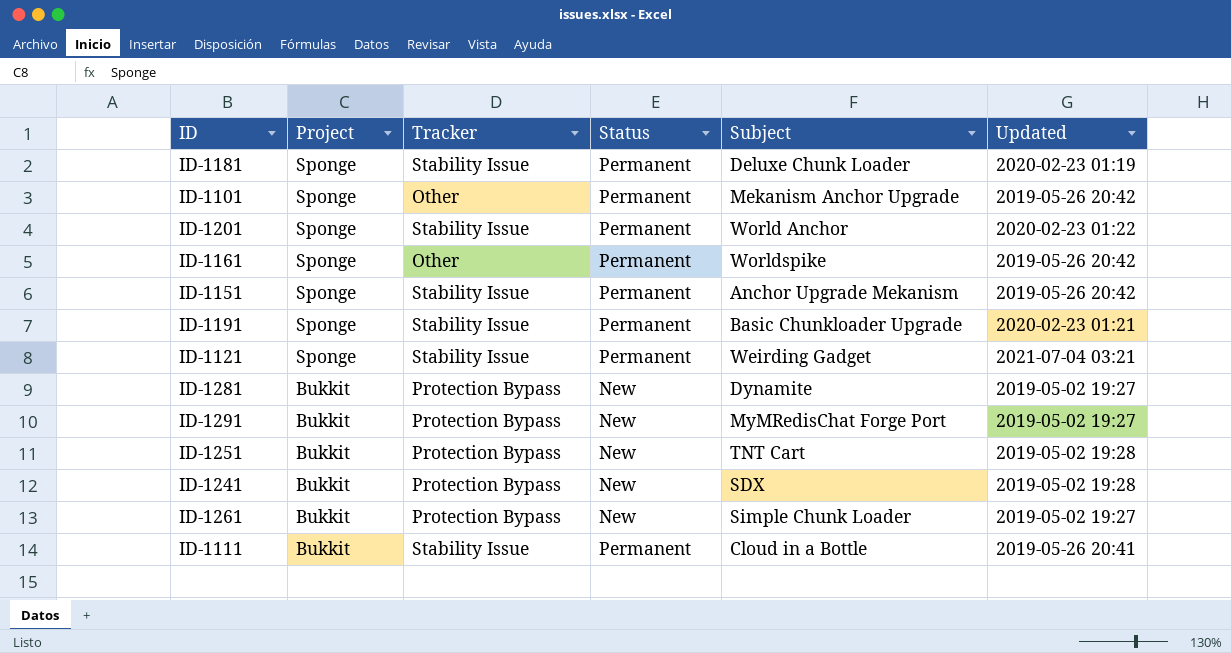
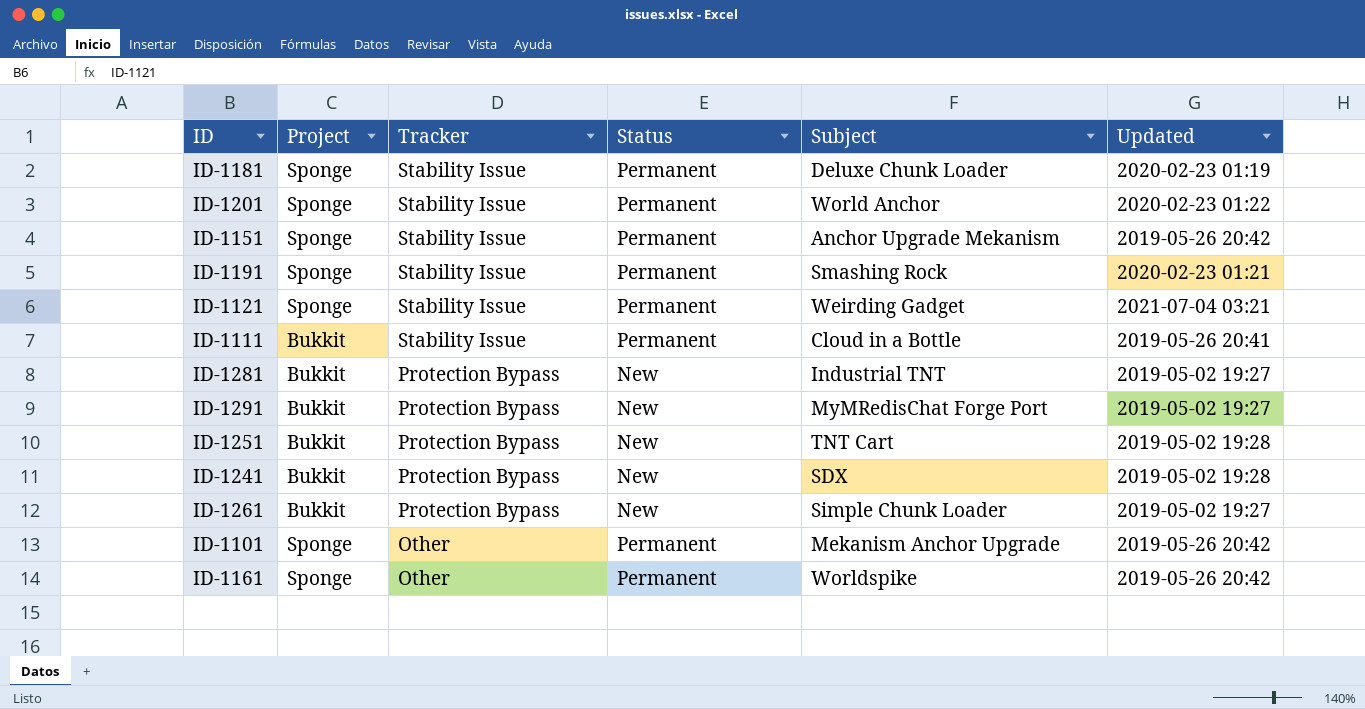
row order: Project descending -> Tracker descending
ID-1191 | Subject: Basic Chunkloader Upgrade -> Smashing Rock
ID-1281 | Subject: Dynamite -> Industrial TNT

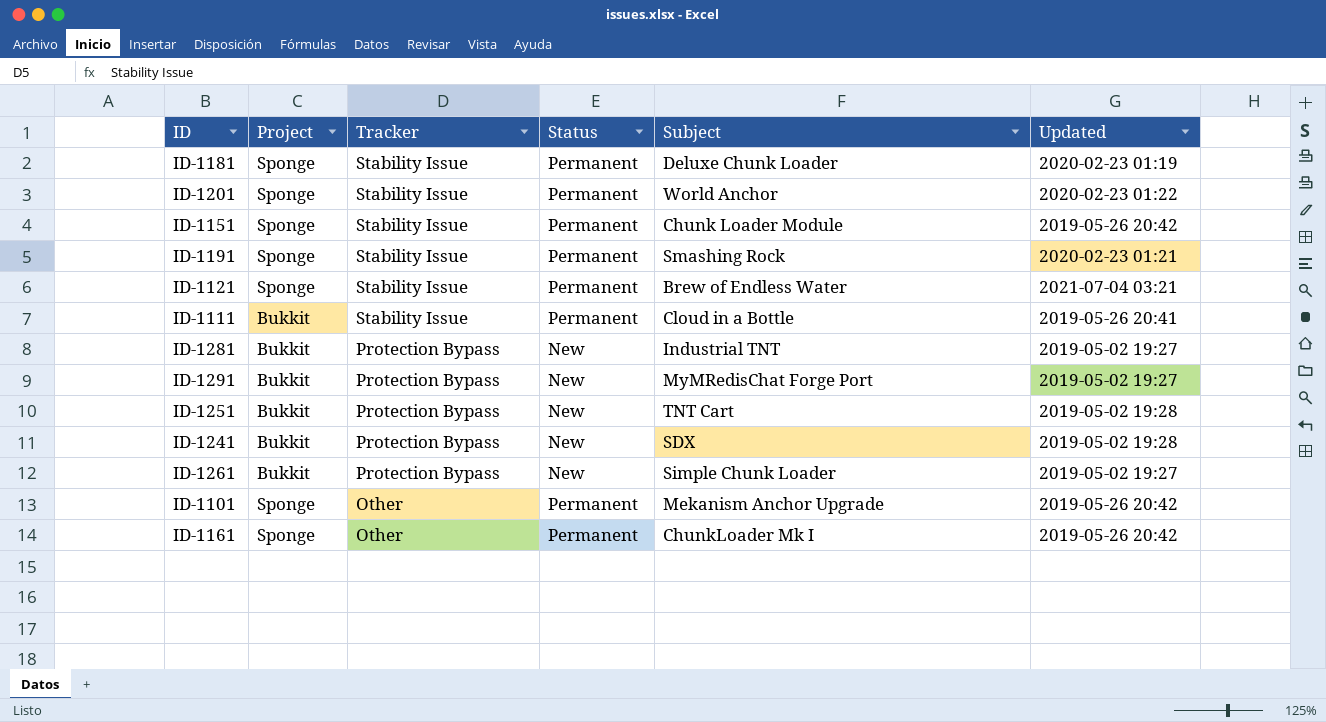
ID-1151 | Subject: Anchor Upgrade Mekanism -> Chunk Loader Module
ID-1121 | Subject: Weirding Gadget -> Brew of Endless Water
ID-1161 | Subject: Worldspike -> ChunkLoader Mk I

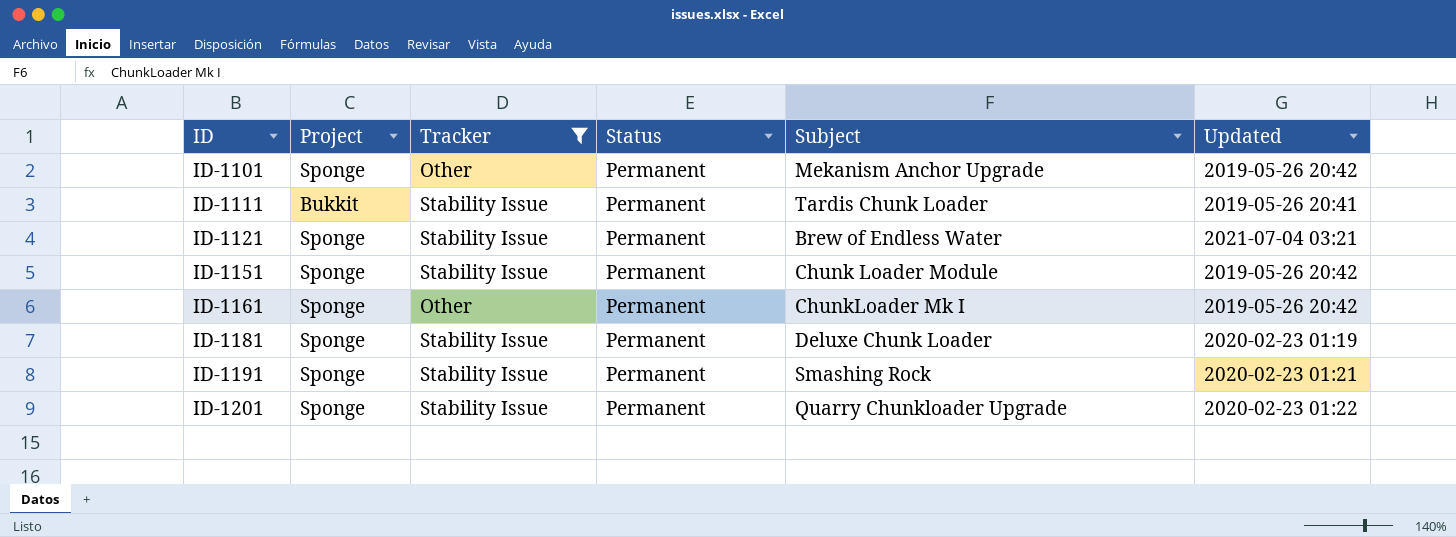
filter: none -> Tracker != Protection Bypass
row order: Tracker descending -> ID ascending
ID-1111 | Subject: Cloud in a Bottle -> Tardis Chunk Loader
ID-1201 | Subject: World Anchor -> Quarry Chunkloader Upgrade

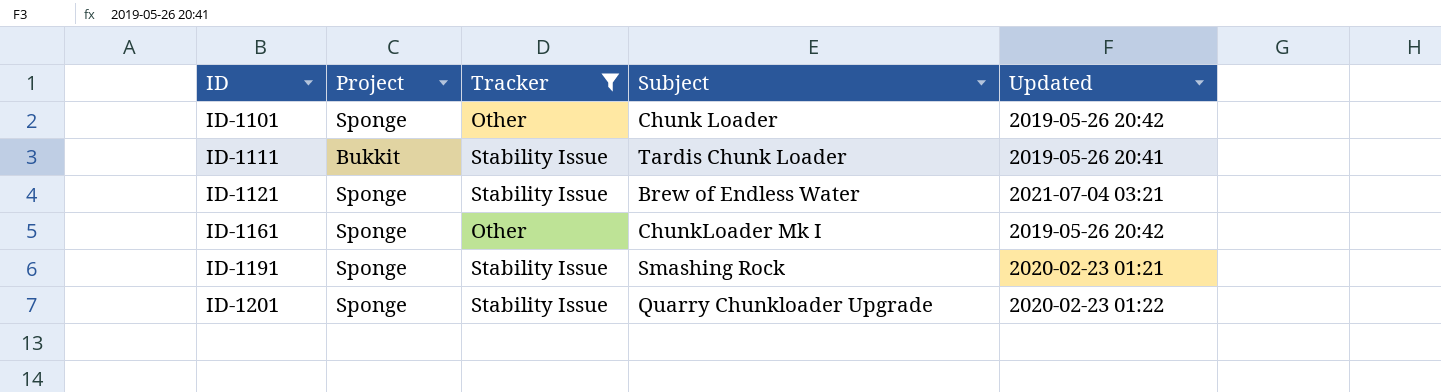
column Status | position: 4 -> none
row ID-1151: Sponge | Stability Issue | Permanent | Chunk Loader Module | 2019-05-26 20:42 -> none
row ID-1181: Sponge | Stability Issue | Permanent | Deluxe Chunk Loader | 2020-02-23 01:19 -> none
ID-1101 | Subject: Mekanism Anchor Upgrade -> Chunk Loader

